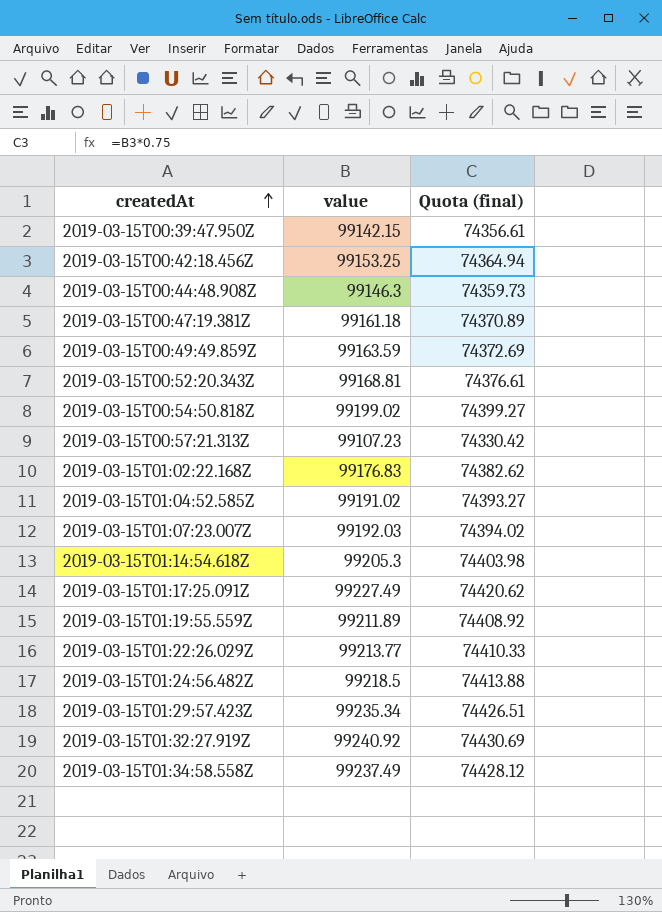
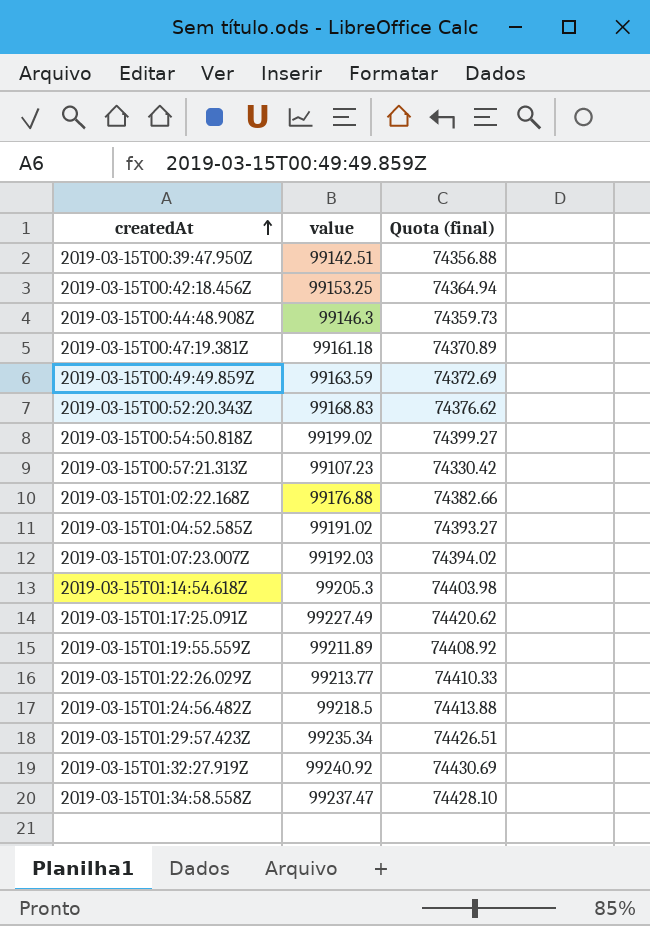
2019-03-15T00:39:47.950Z | value: 99142.15 -> 99142.51
2019-03-15T00:39:47.950Z | Quota (final): 74356.61 -> 74356.88
2019-03-15T00:52:20.343Z | value: 99168.81 -> 99168.83
2019-03-15T00:52:20.343Z | Quota (final): 74376.61 -> 74376.62
2019-03-15T01:02:22.168Z | value: 99176.83 -> 99176.88
2019-03-15T01:02:22.168Z | Quota (final): 74382.62 -> 74382.66
2019-03-15T01:34:58.558Z | value: 99237.49 -> 99237.47
2019-03-15T01:34:58.558Z | Quota (final): 74428.12 -> 74428.10

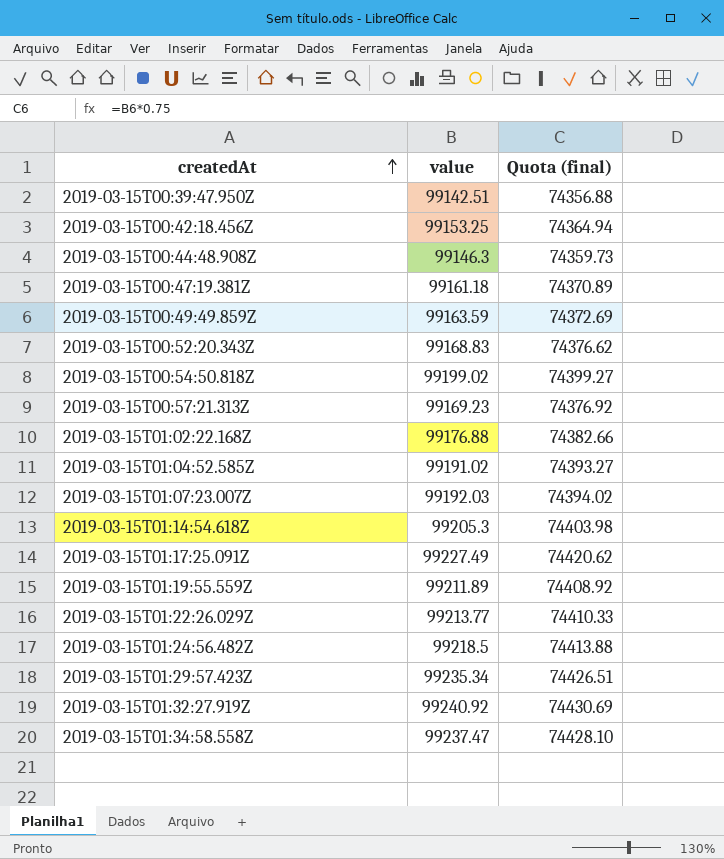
2019-03-15T00:57:21.313Z | value: 99107.23 -> 99169.23
2019-03-15T00:57:21.313Z | Quota (final): 74330.42 -> 74376.92

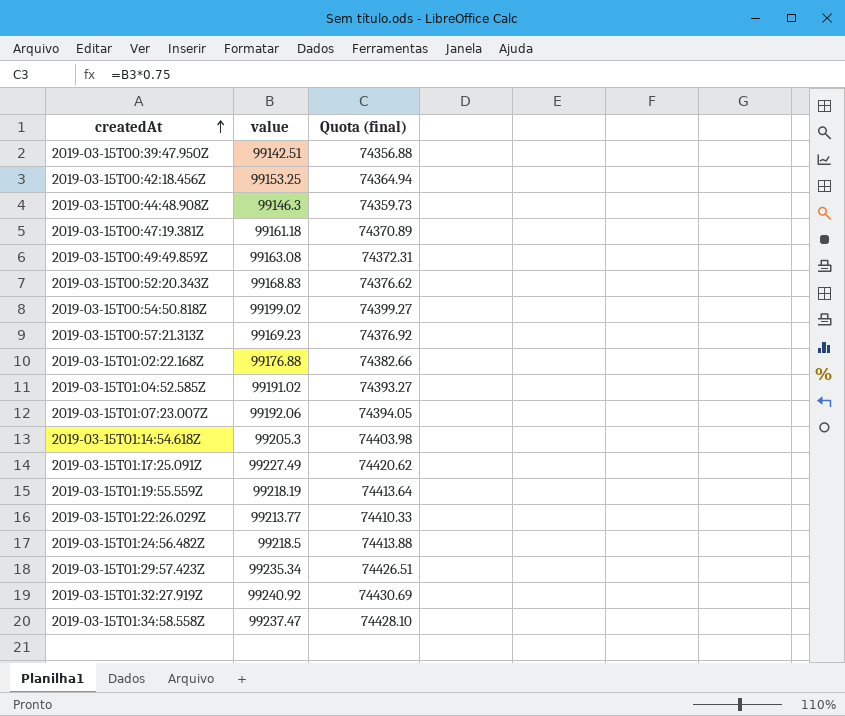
2019-03-15T00:49:49.859Z | value: 99163.59 -> 99163.08
2019-03-15T00:49:49.859Z | Quota (final): 74372.69 -> 74372.31
2019-03-15T01:07:23.007Z | value: 99192.03 -> 99192.06
2019-03-15T01:07:23.007Z | Quota (final): 74394.02 -> 74394.05
2019-03-15T01:19:55.559Z | value: 99211.89 -> 99218.19
2019-03-15T01:19:55.559Z | Quota (final): 74408.92 -> 74413.64

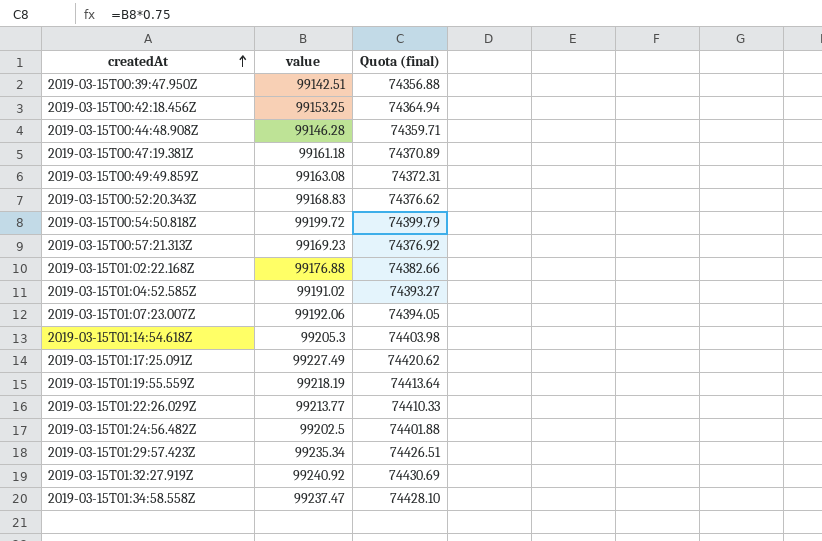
2019-03-15T00:44:48.908Z | value: 99146.3 -> 99146.28
2019-03-15T00:44:48.908Z | Quota (final): 74359.73 -> 74359.71
2019-03-15T00:54:50.818Z | value: 99199.02 -> 99199.72
2019-03-15T00:54:50.818Z | Quota (final): 74399.27 -> 74399.79
2019-03-15T01:24:56.482Z | value: 99218.5 -> 99202.5
2019-03-15T01:24:56.482Z | Quota (final): 74413.88 -> 74401.88

